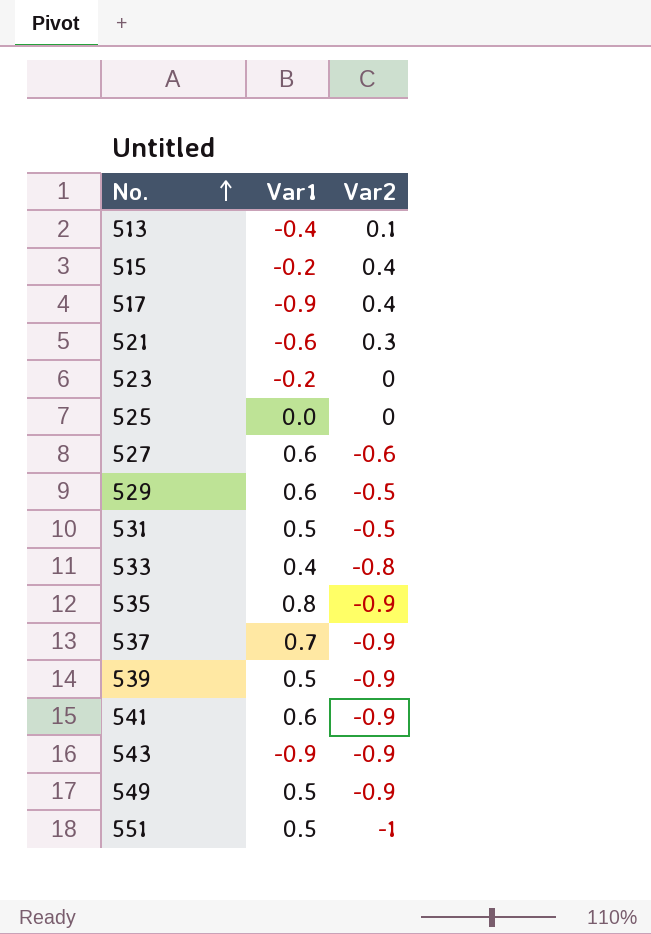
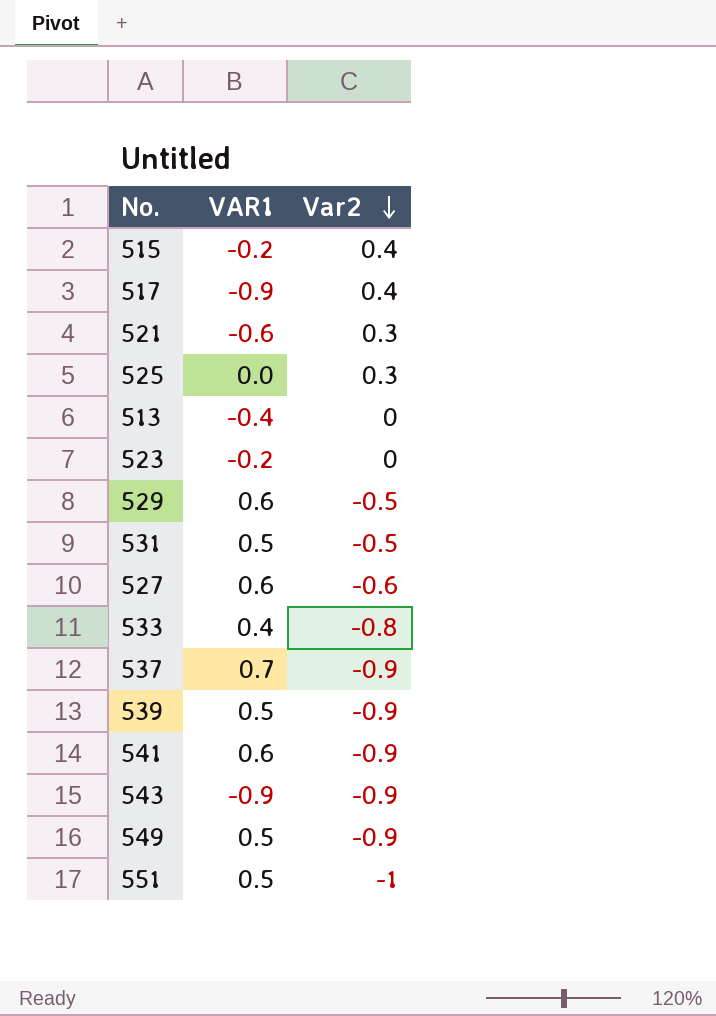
row order: No. ascending -> Var2 descending
column name: Var1 -> VAR1
row 535: 0.8 | -0.9 -> none
525 | Var2: 0 -> 0.3
513 | Var2: 0.1 -> 0

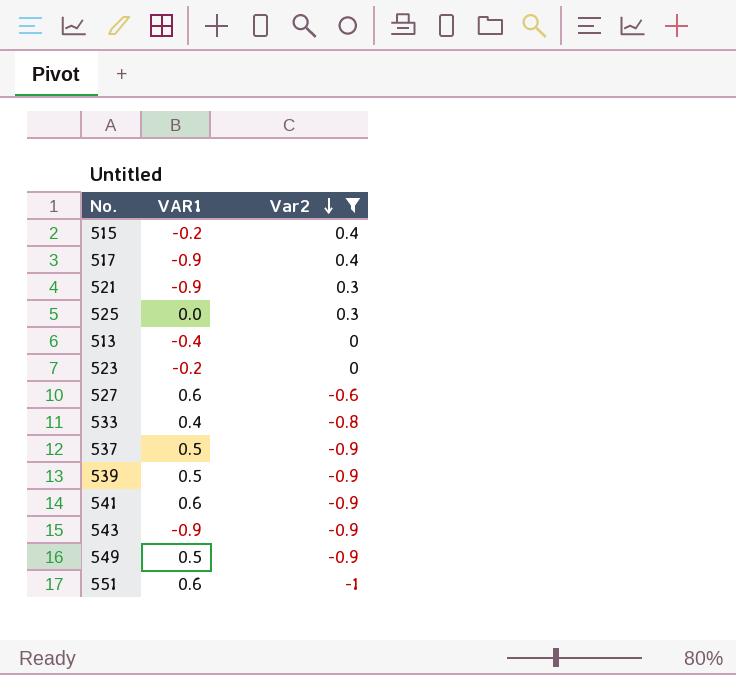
filter: none -> Var2 != -0.5
521 | VAR1: -0.6 -> -0.9
537 | VAR1: 0.7 -> 0.5
551 | VAR1: 0.5 -> 0.6

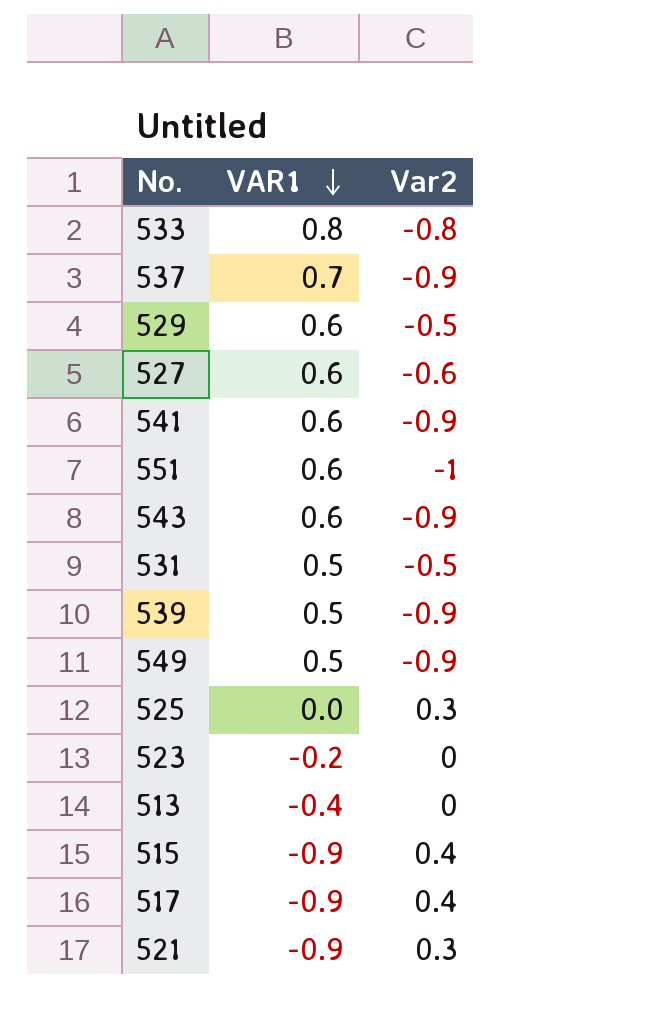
filter: Var2 != -0.5 -> none
row order: Var2 descending -> VAR1 descending
533 | VAR1: 0.4 -> 0.8
537 | VAR1: 0.5 -> 0.7
543 | VAR1: -0.9 -> 0.6
515 | VAR1: -0.2 -> -0.9

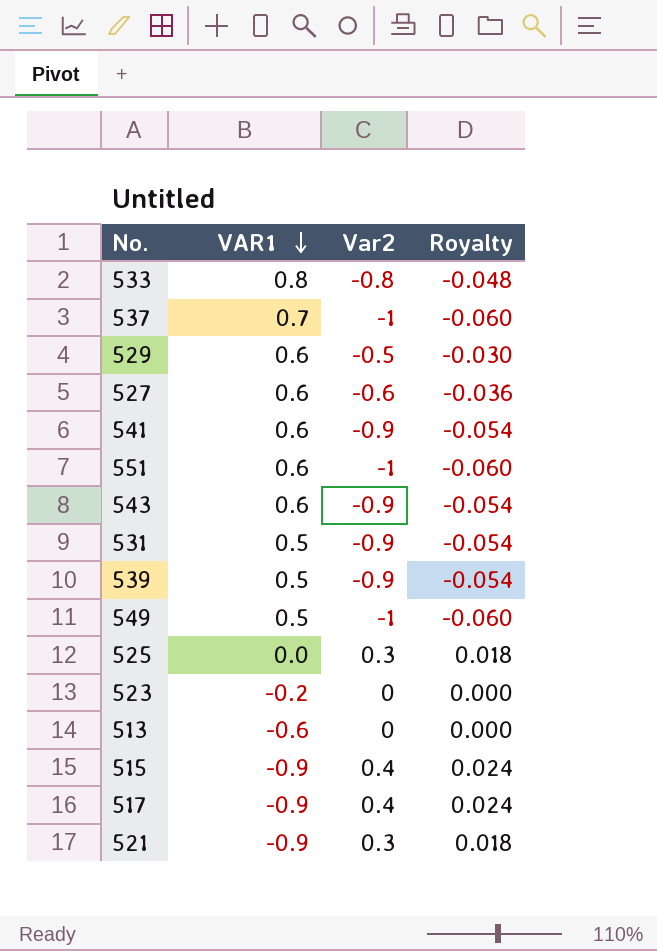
column Royalty | formula: none -> [Var2] * 0.06
537 | Var2: -0.9 -> -1
531 | Var2: -0.5 -> -0.9
549 | Var2: -0.9 -> -1
513 | VAR1: -0.4 -> -0.6

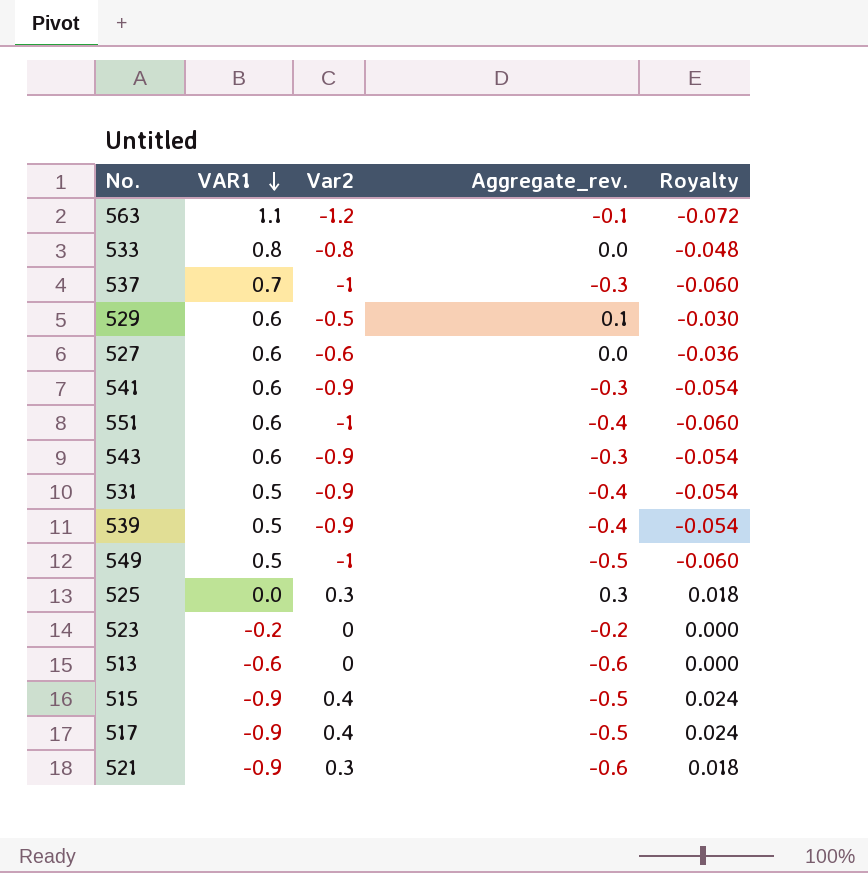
column Aggregate_rev. | formula: none -> [VAR1] + [Var2]
row 563: none -> 1.1 | -1.2 | -0.1 | -0.072

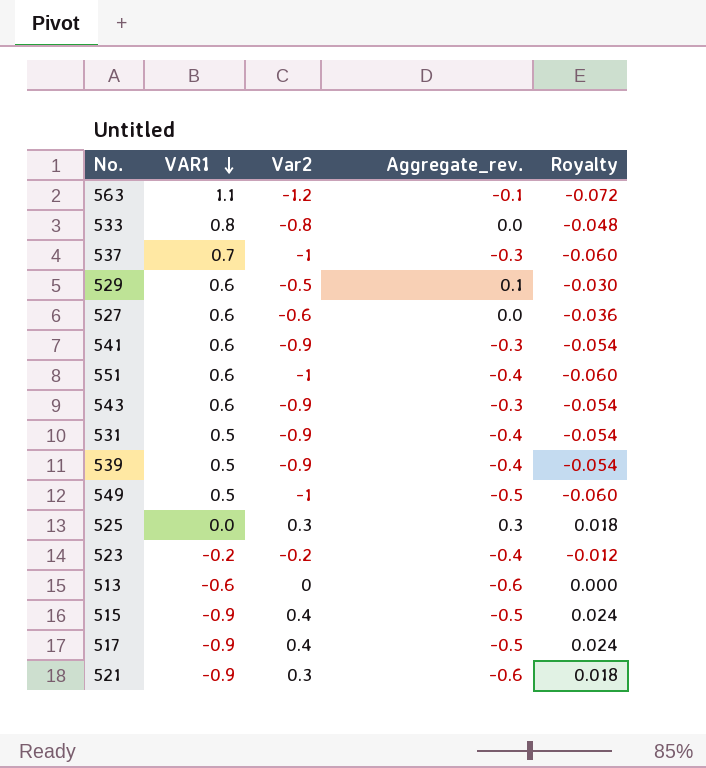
523 | Var2: 0 -> -0.2
523 | Aggregate_rev.: -0.2 -> -0.4
523 | Royalty: 0.000 -> -0.012

